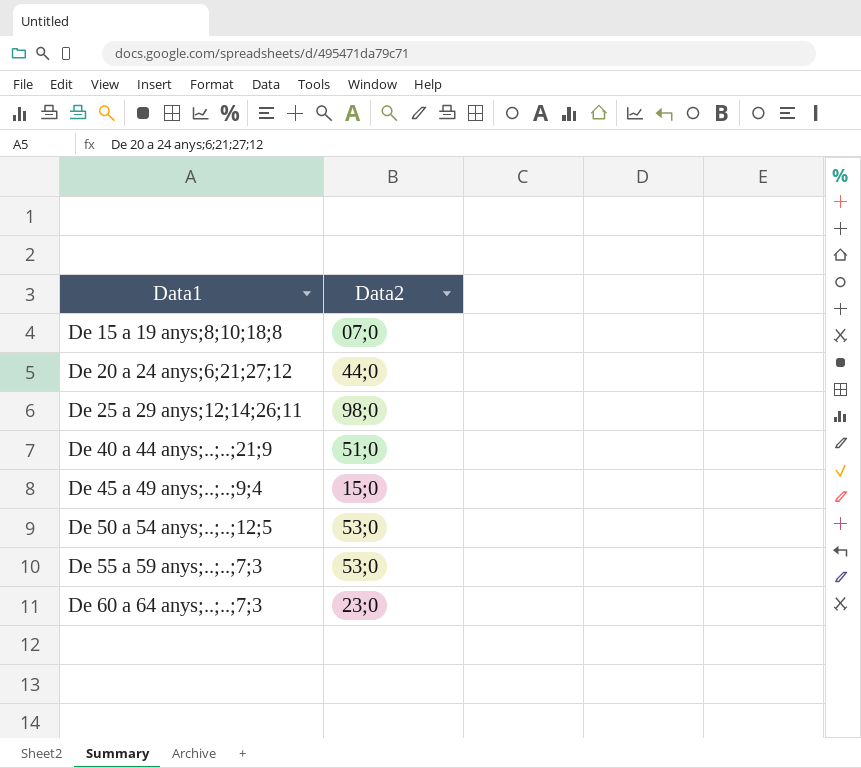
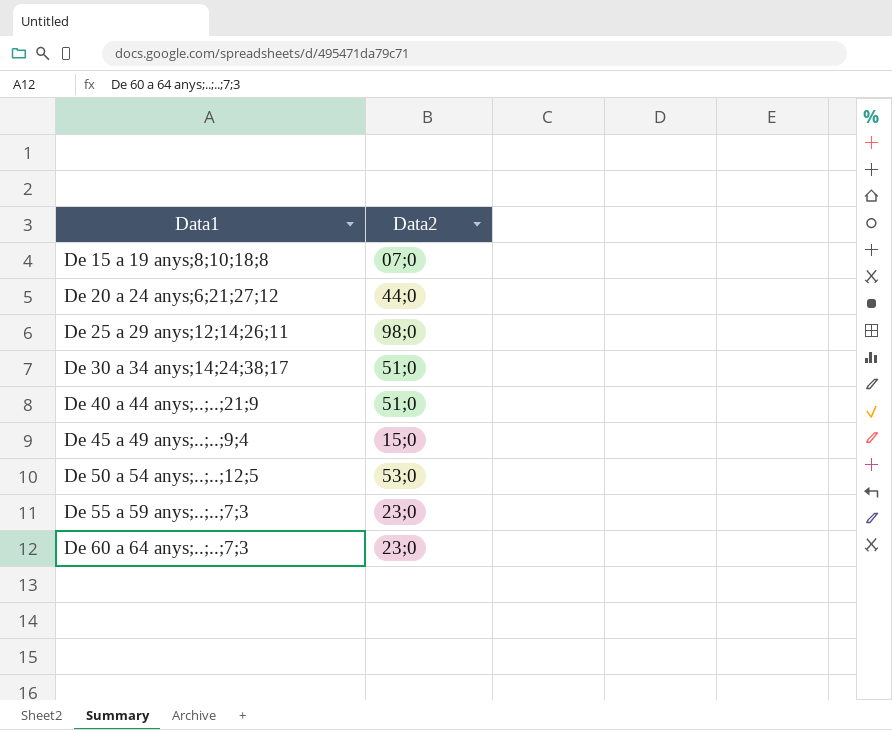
row De 30 a 34 anys;14;24;38;17: none -> 51;0
De 55 a 59 anys;..;..;7;3 | Data2: 53;0 -> 23;0

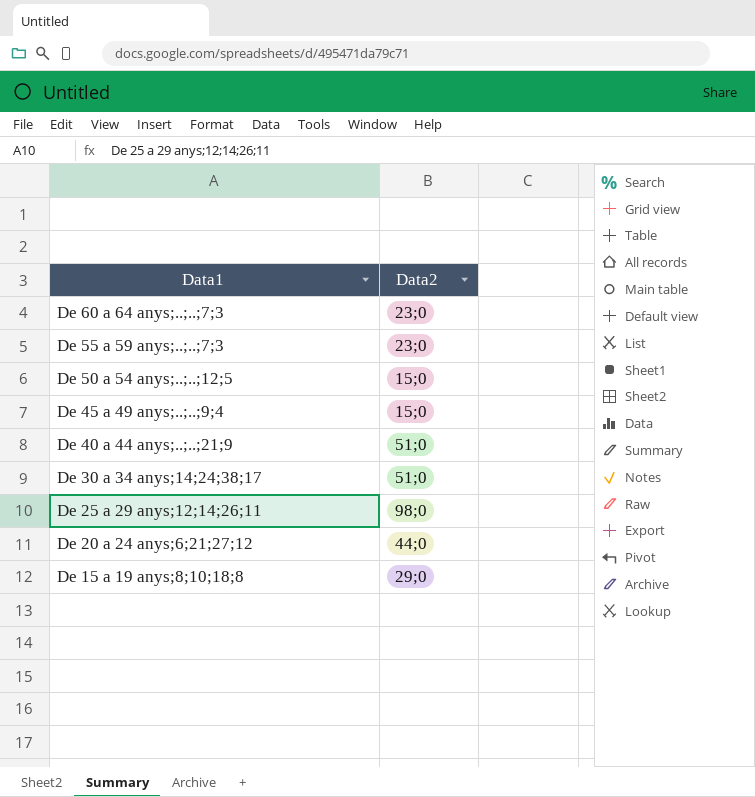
row order: Data1 ascending -> Data1 descending
De 50 a 54 anys;..;..;12;5 | Data2: 53;0 -> 15;0
De 15 a 19 anys;8;10;18;8 | Data2: 07;0 -> 29;0

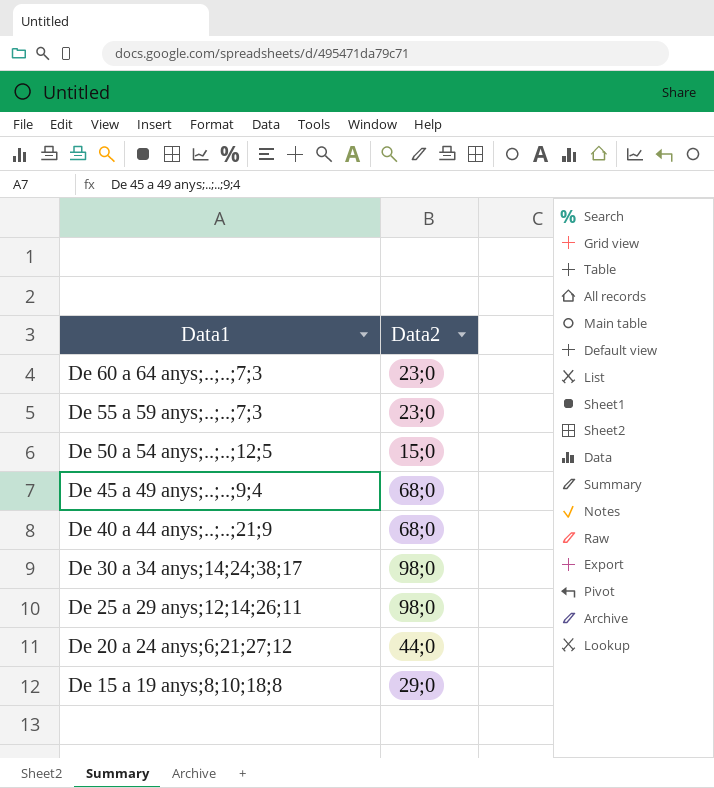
De 45 a 49 anys;..;..;9;4 | Data2: 15;0 -> 68;0
De 40 a 44 anys;..;..;21;9 | Data2: 51;0 -> 68;0
De 30 a 34 anys;14;24;38;17 | Data2: 51;0 -> 98;0

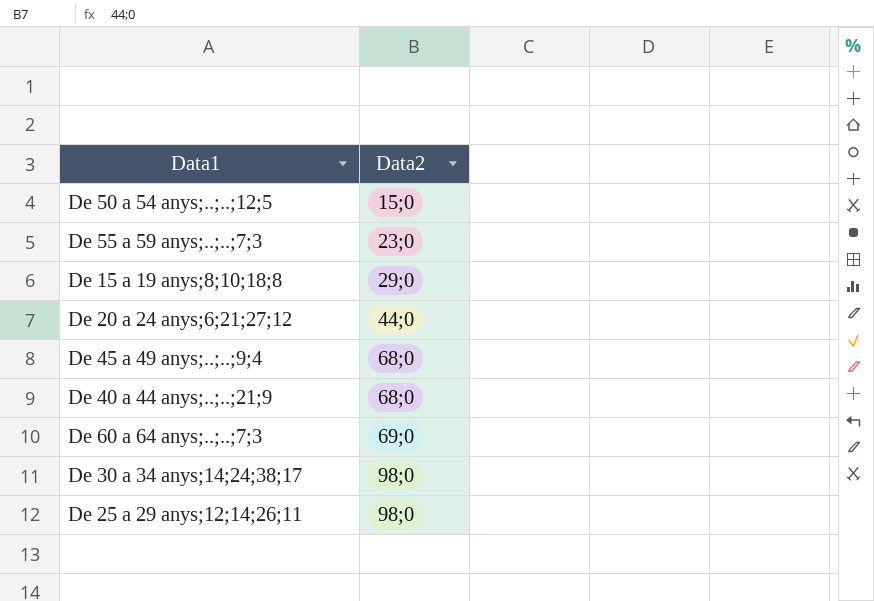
row order: Data1 descending -> Data2 ascending
De 60 a 64 anys;..;..;7;3 | Data2: 23;0 -> 69;0

